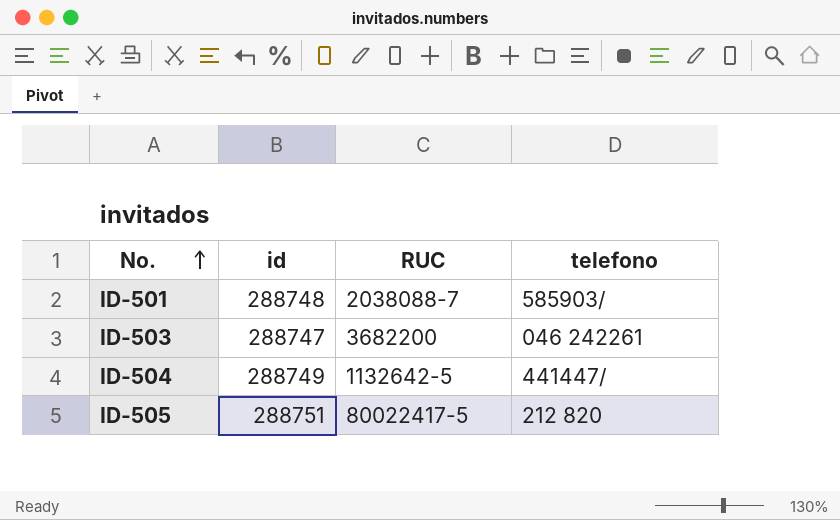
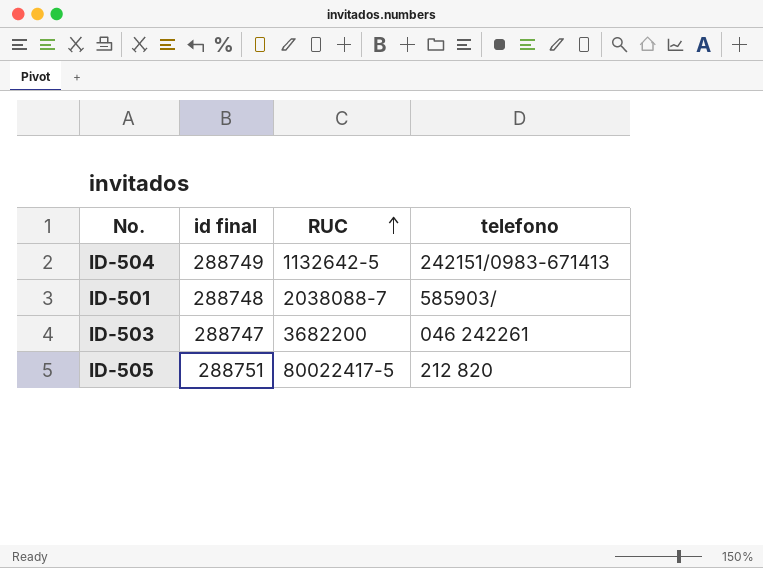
row order: No. ascending -> RUC ascending
column name: id -> id final
ID-504 | telefono: 441447/ -> 242151/0983-671413

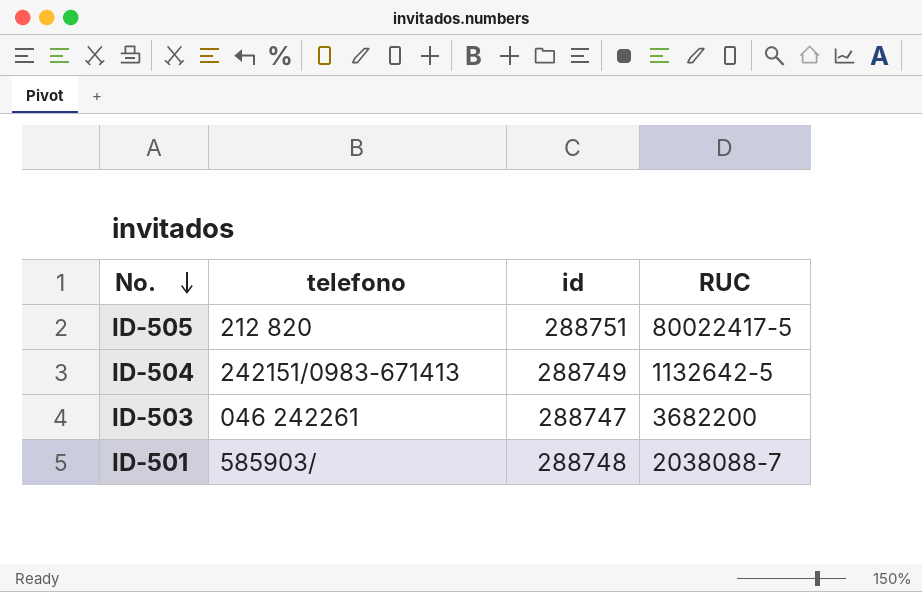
row order: RUC ascending -> No. descending
column telefono | position: 4 -> 2
column name: id final -> id

